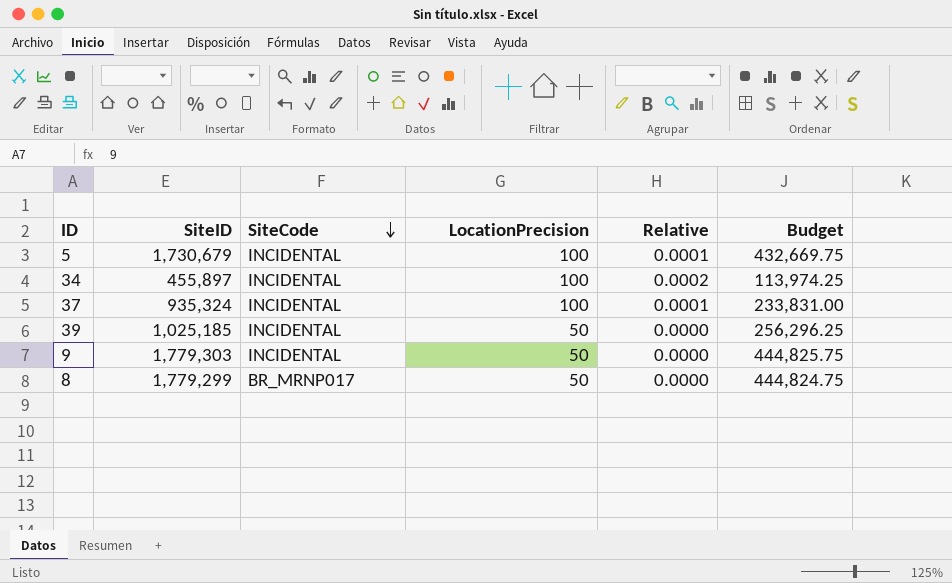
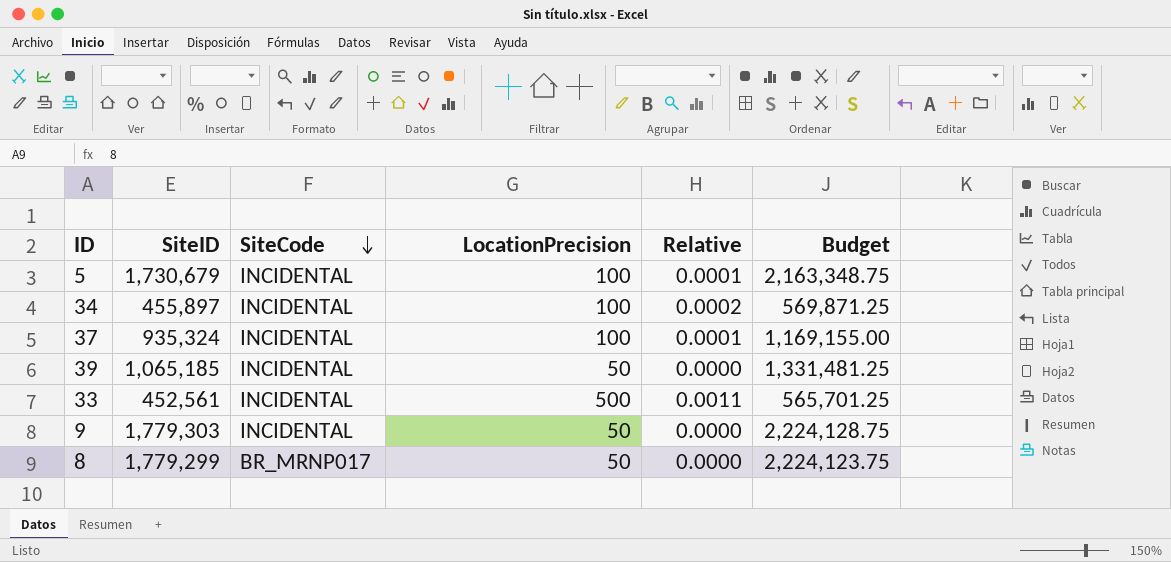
column Budget | formula: [SiteID] * 0.25 -> [SiteID] * 1.25
39 | SiteID: 1,025,185 -> 1,065,185
row 33: none -> 452,561 | INCIDENTAL | 500 | 0.0011 | 565,701.25

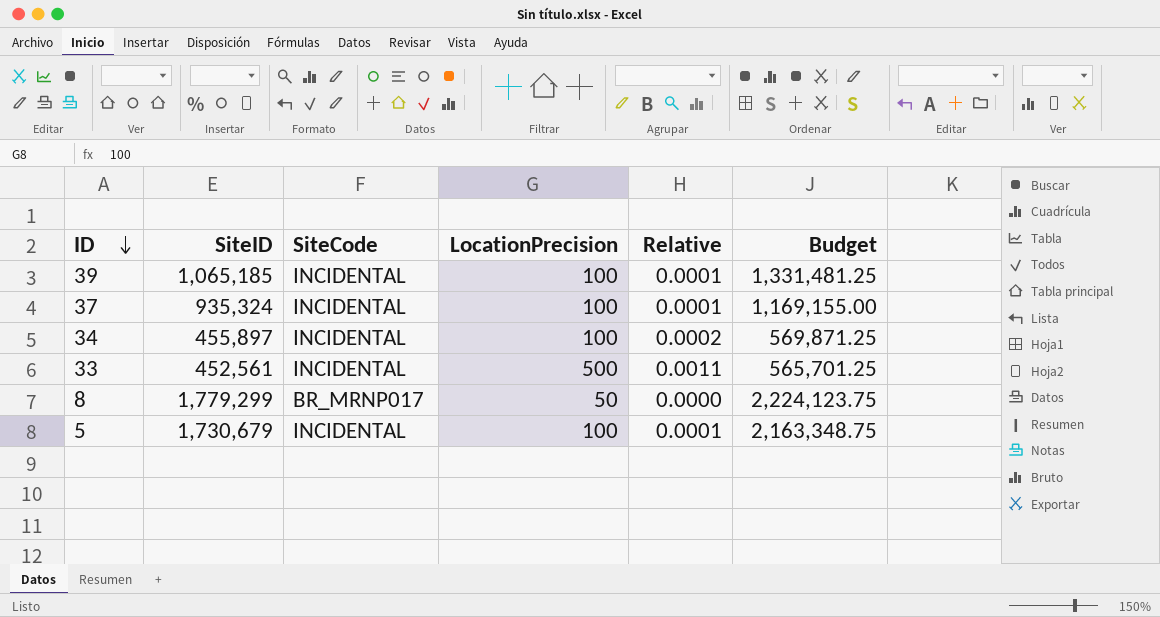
row order: SiteCode descending -> ID descending
row 9: 1,779,303 | INCIDENTAL | 50 | 0.0000 | 2,224,128.75 -> none
39 | LocationPrecision: 50 -> 100
39 | Relative: 0.0000 -> 0.0001

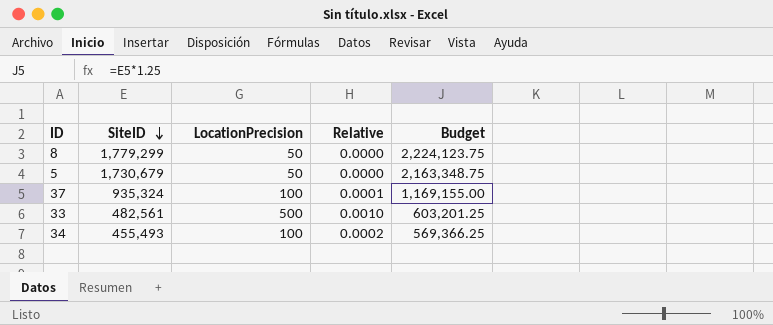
row order: ID descending -> SiteID descending
column SiteCode | position: 3 -> none
row 39: 1,065,185 | INCIDENTAL | 100 | 0.0001 | 1,331,481.25 -> none
5 | LocationPrecision: 100 -> 50
5 | Relative: 0.0001 -> 0.0000
33 | SiteID: 452,561 -> 482,561
33 | Relative: 0.0011 -> 0.0010
33 | Budget: 565,701.25 -> 603,201.25
34 | SiteID: 455,897 -> 455,493
34 | Budget: 569,871.25 -> 569,366.25

